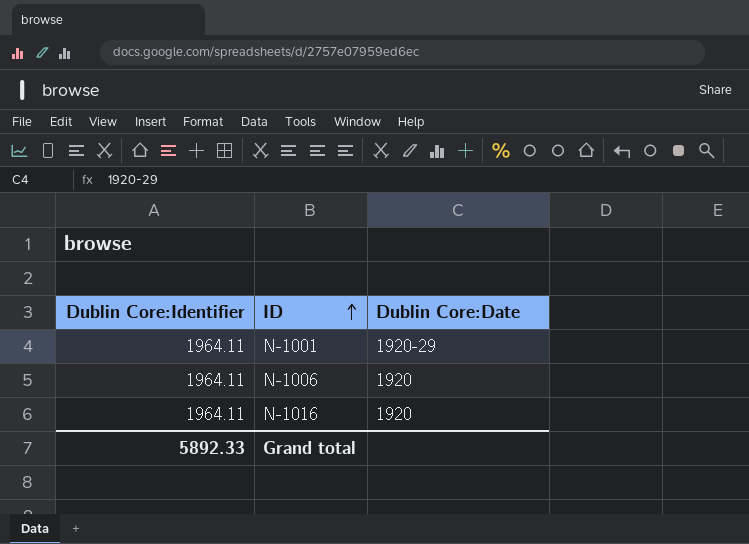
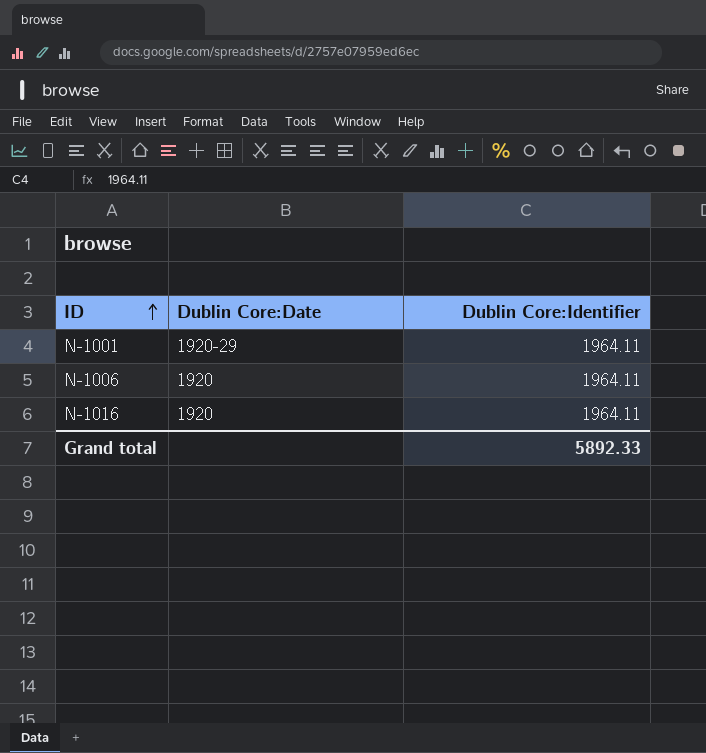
column Dublin Core:Identifier | position: 1 -> 3

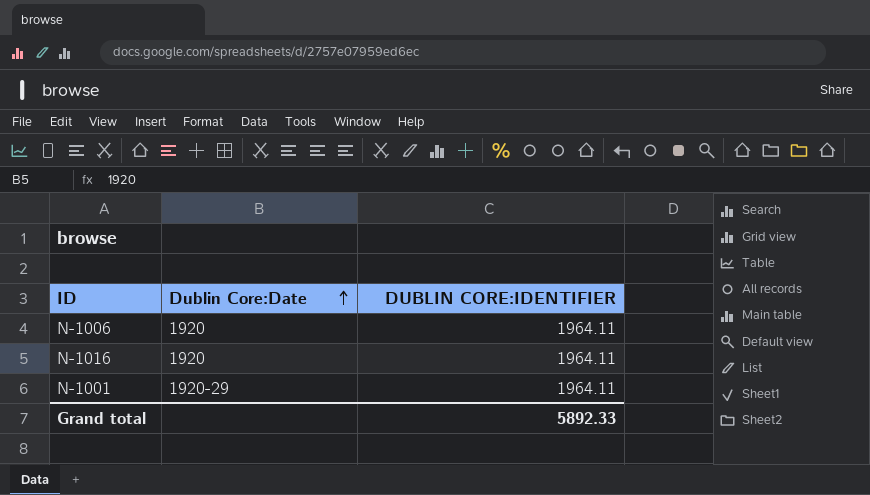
row order: ID ascending -> Dublin Core:Date ascending
column name: Dublin Core:Identifier -> DUBLIN CORE:IDENTIFIER

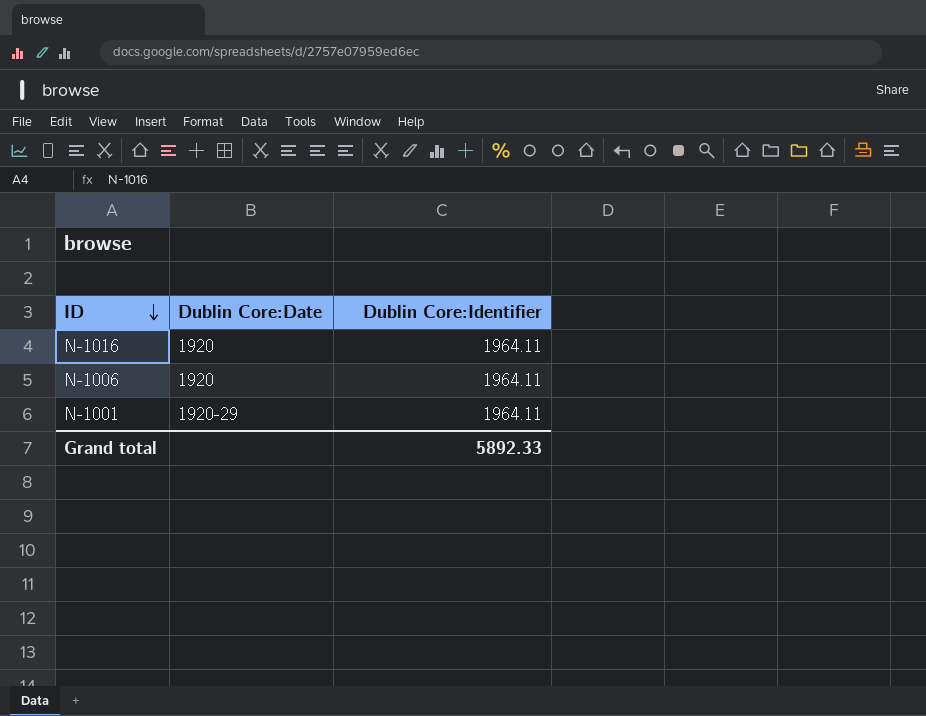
row order: Dublin Core:Date ascending -> ID descending
column name: DUBLIN CORE:IDENTIFIER -> Dublin Core:Identifier

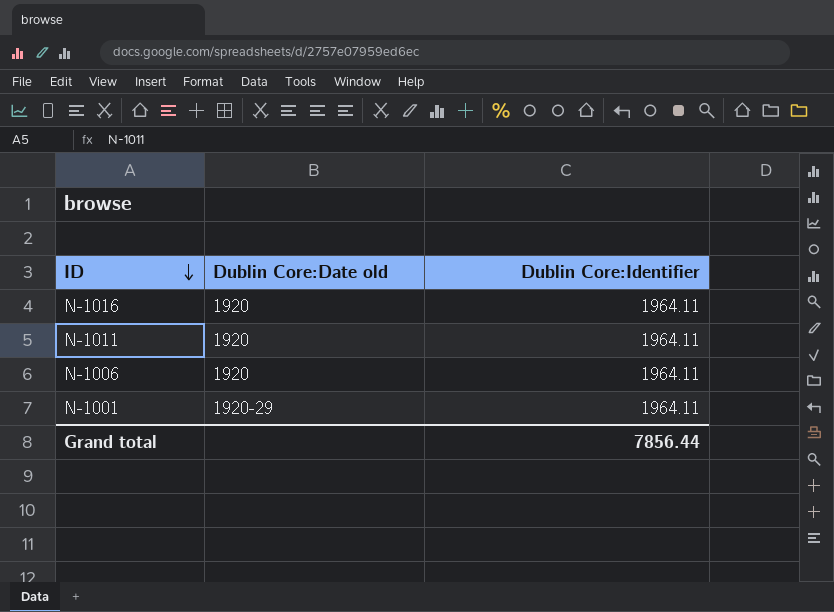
column name: Dublin Core:Date -> Dublin Core:Date old
row N-1011: none -> 1920 | 1964.11
Grand total | Dublin Core:Identifier: 5892.33 -> 7856.44

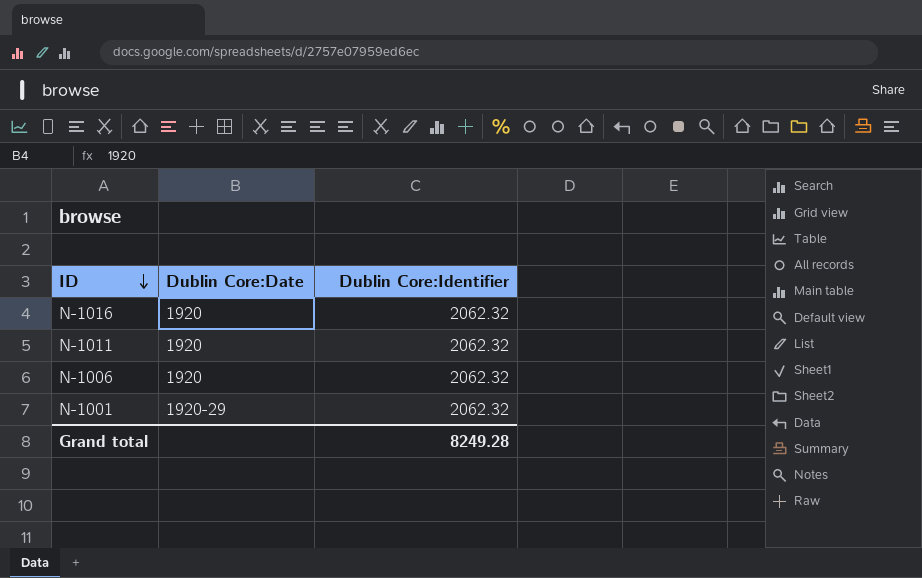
column name: Dublin Core:Date old -> Dublin Core:Date
N-1016 | Dublin Core:Identifier: 1964.11 -> 2062.32
N-1011 | Dublin Core:Identifier: 1964.11 -> 2062.32
N-1006 | Dublin Core:Identifier: 1964.11 -> 2062.32
N-1001 | Dublin Core:Identifier: 1964.11 -> 2062.32
Grand total | Dublin Core:Identifier: 7856.44 -> 8249.28

